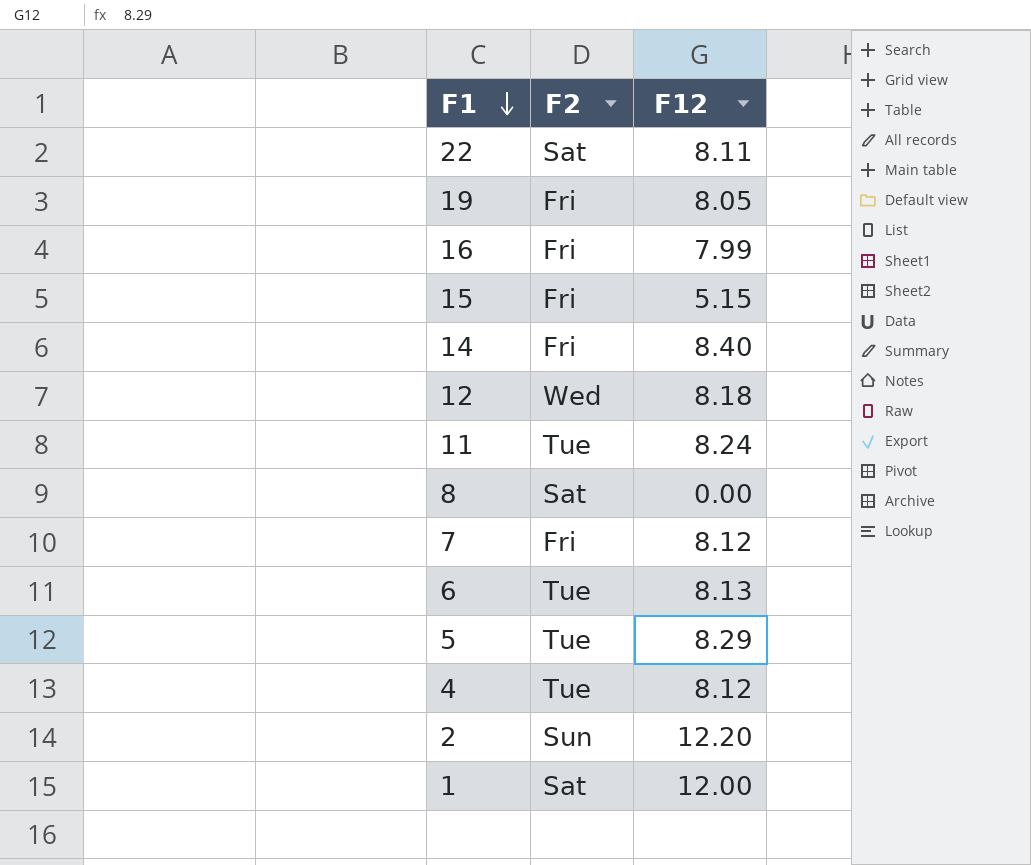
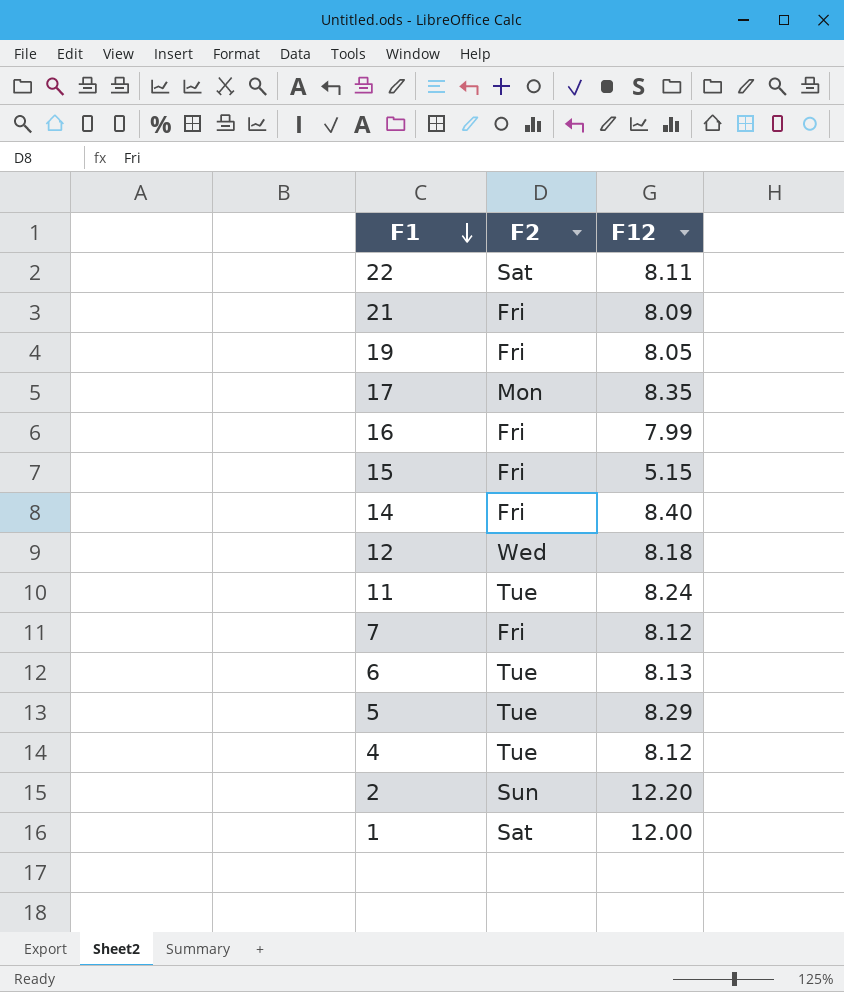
row 8: Sat | 0.00 -> none
row 21: none -> Fri | 8.09
row 17: none -> Mon | 8.35

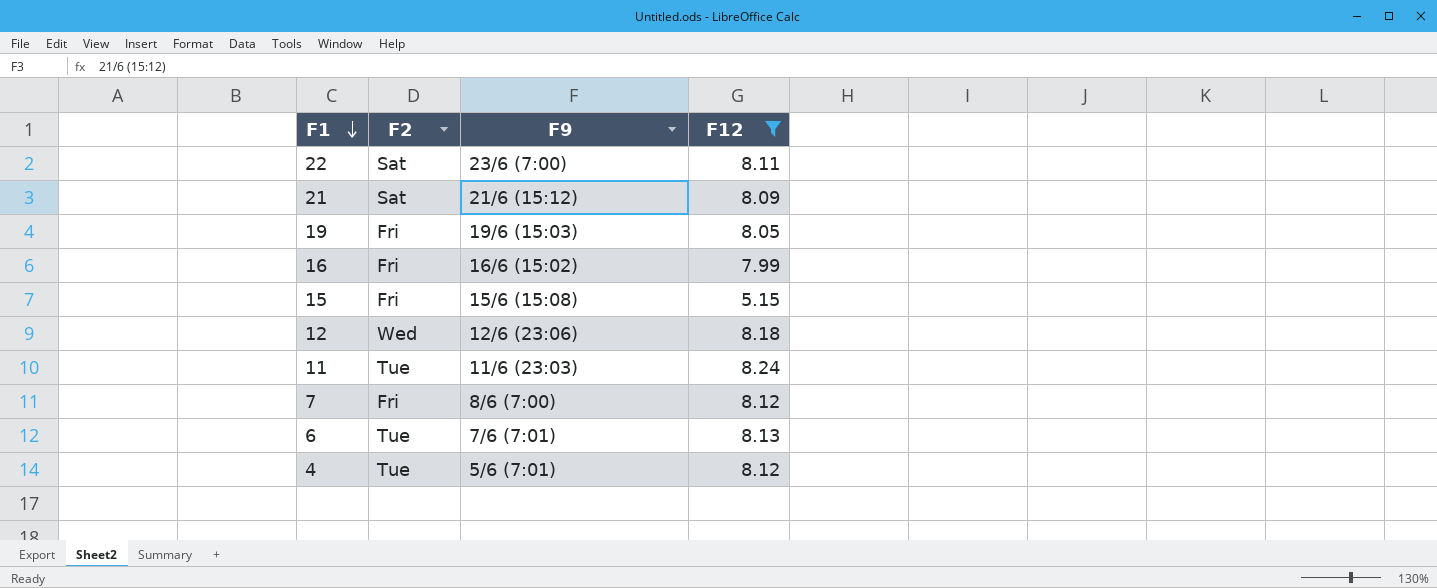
filter: none -> F12 <= 8.24
column F9 | position: none -> 3
21 | F2: Fri -> Sat

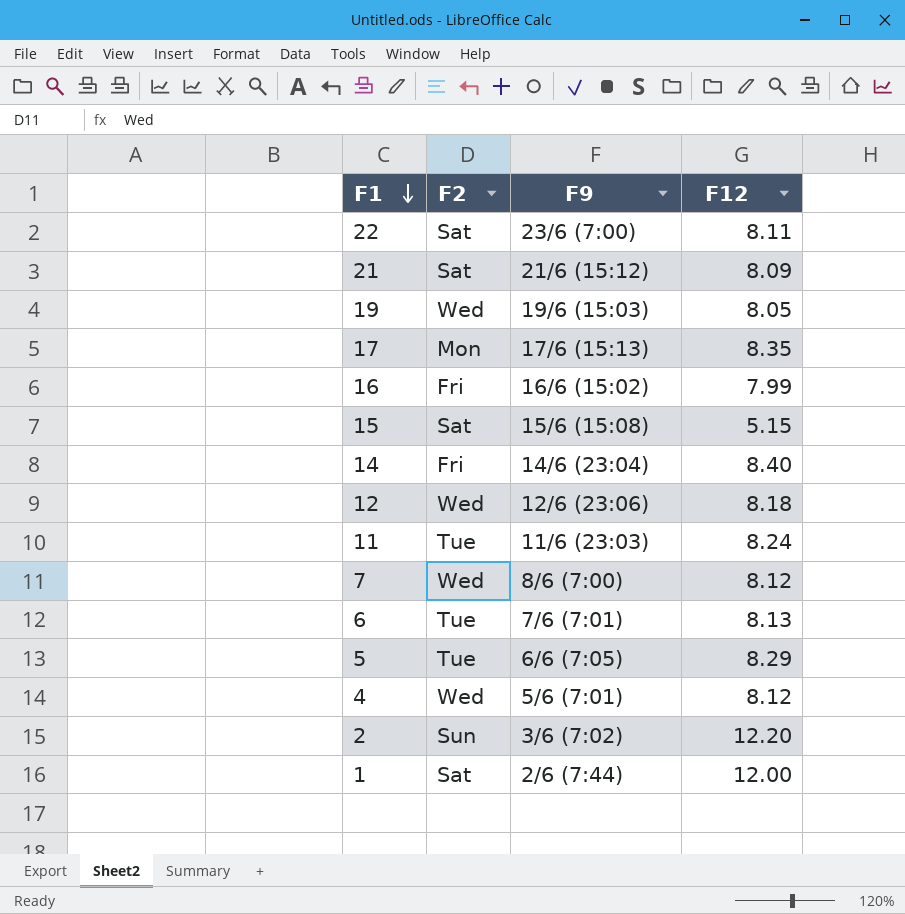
filter: F12 <= 8.24 -> none
19 | F2: Fri -> Wed
15 | F2: Fri -> Sat
7 | F2: Fri -> Wed
4 | F2: Tue -> Wed

